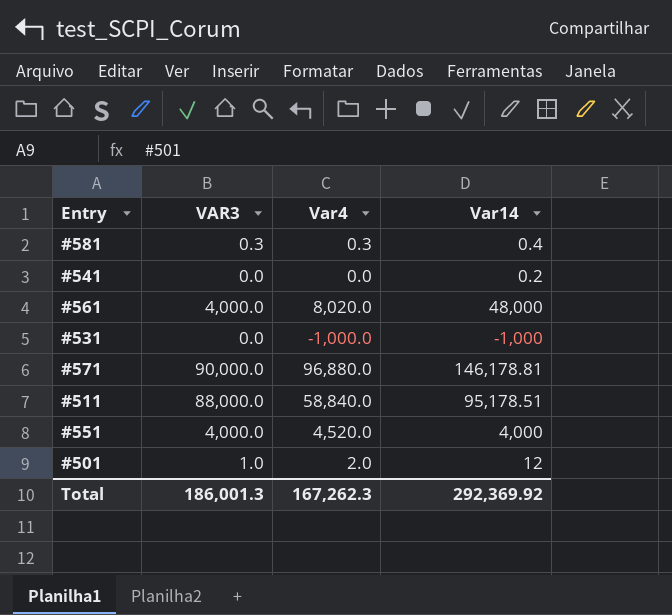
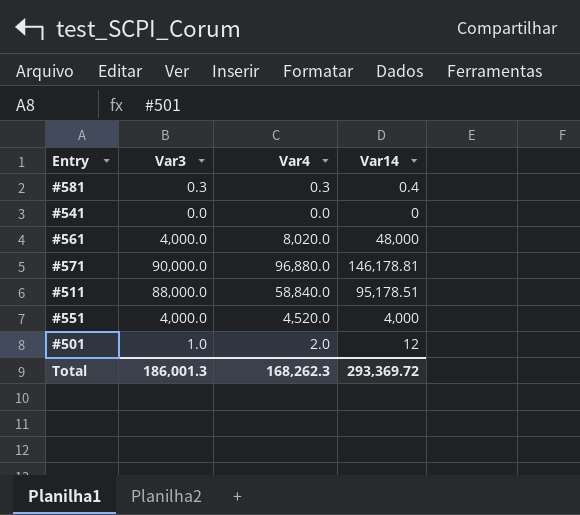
column name: VAR3 -> Var3
row #531: 0.0 | -1,000.0 | -1,000 -> none
#541 | Var14: 0.2 -> 0
Total | Var4: 167,262.3 -> 168,262.3
Total | Var14: 292,369.92 -> 293,369.72

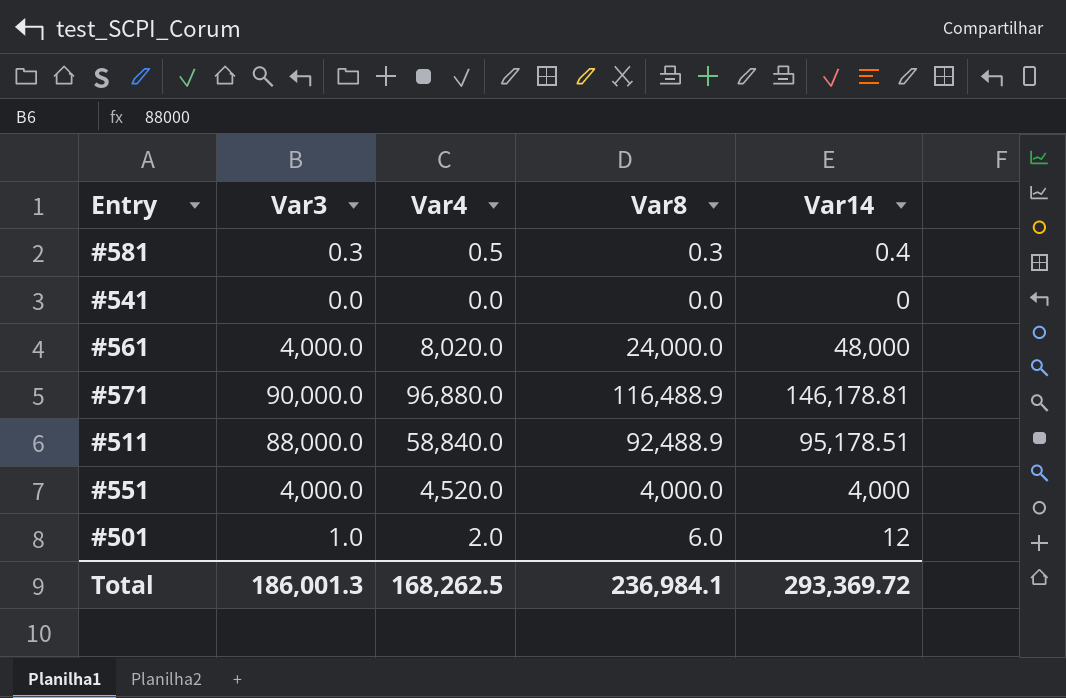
column Var8 | position: none -> 4
#581 | Var4: 0.3 -> 0.5
Total | Var4: 168,262.3 -> 168,262.5

